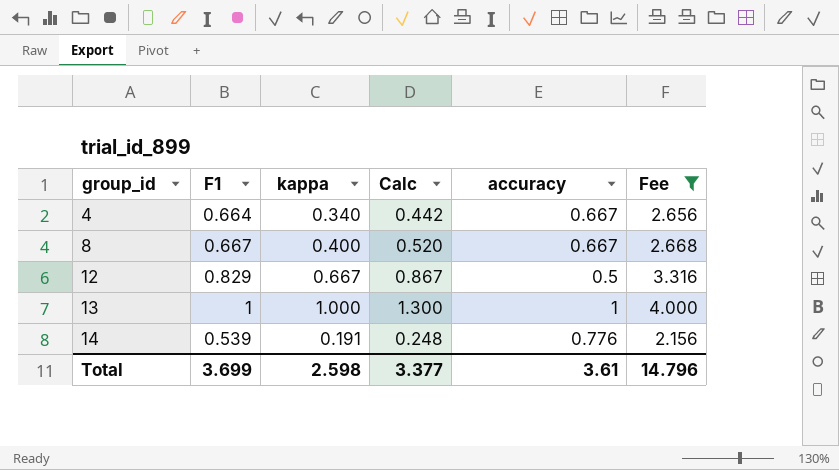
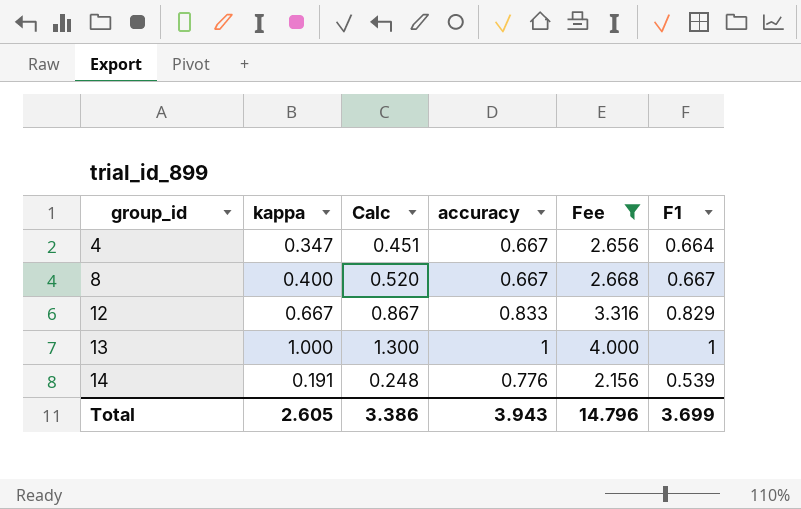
column F1 | position: 2 -> 6
4 | kappa: 0.340 -> 0.347
4 | Calc: 0.442 -> 0.451
12 | accuracy: 0.5 -> 0.833
Total | kappa: 2.598 -> 2.605
Total | Calc: 3.377 -> 3.386
Total | accuracy: 3.61 -> 3.943

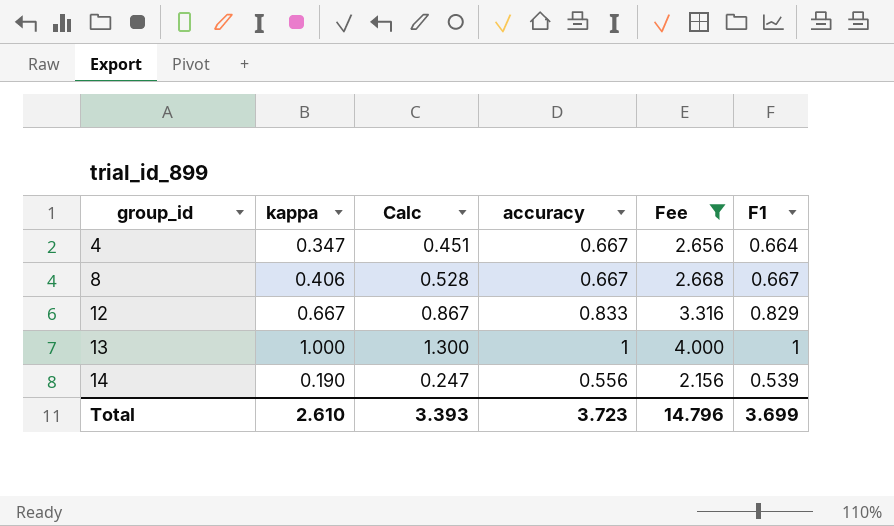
8 | kappa: 0.400 -> 0.406
8 | Calc: 0.520 -> 0.528
14 | kappa: 0.191 -> 0.190
14 | Calc: 0.248 -> 0.247
14 | accuracy: 0.776 -> 0.556
Total | kappa: 2.605 -> 2.610
Total | Calc: 3.386 -> 3.393
Total | accuracy: 3.943 -> 3.723

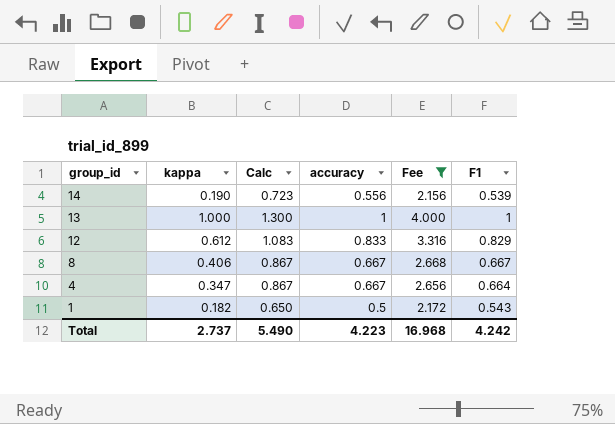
row order: group_id ascending -> group_id descending
column Calc | formula: [kappa] * 1.3 -> [accuracy] * 1.3
12 | kappa: 0.667 -> 0.612
row 1: none -> 0.182 | 0.650 | 0.5 | 2.172 | 0.543
Total | kappa: 2.610 -> 2.737
Total | Calc: 3.393 -> 5.490
Total | accuracy: 3.723 -> 4.223
Total | Fee: 14.796 -> 16.968
Total | F1: 3.699 -> 4.242

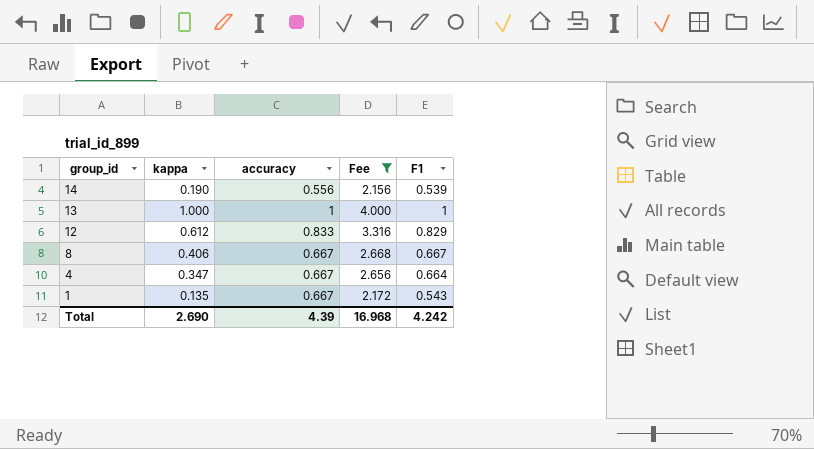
column Calc | formula: [accuracy] * 1.3 -> none
1 | kappa: 0.182 -> 0.135
1 | accuracy: 0.5 -> 0.667
Total | kappa: 2.737 -> 2.690
Total | accuracy: 4.223 -> 4.39

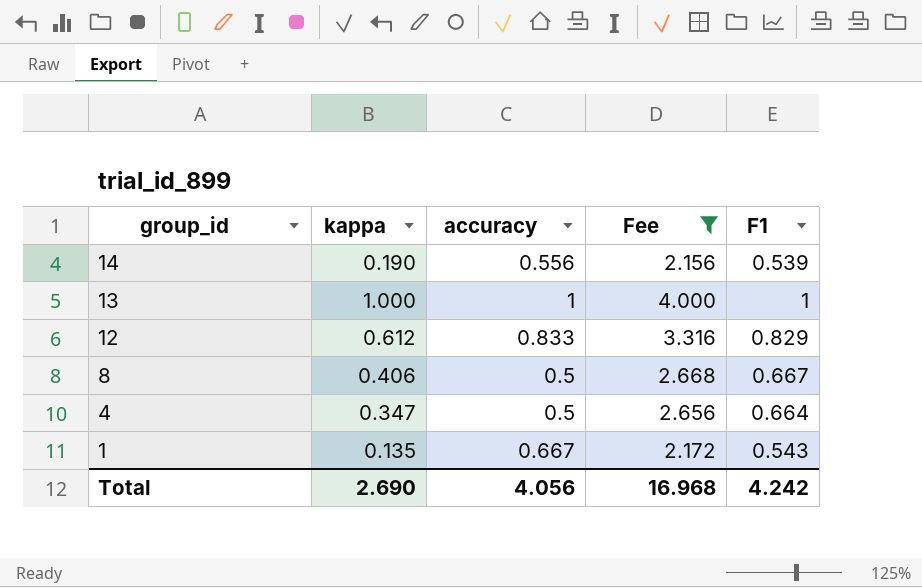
8 | accuracy: 0.667 -> 0.5
4 | accuracy: 0.667 -> 0.5
Total | accuracy: 4.39 -> 4.056

